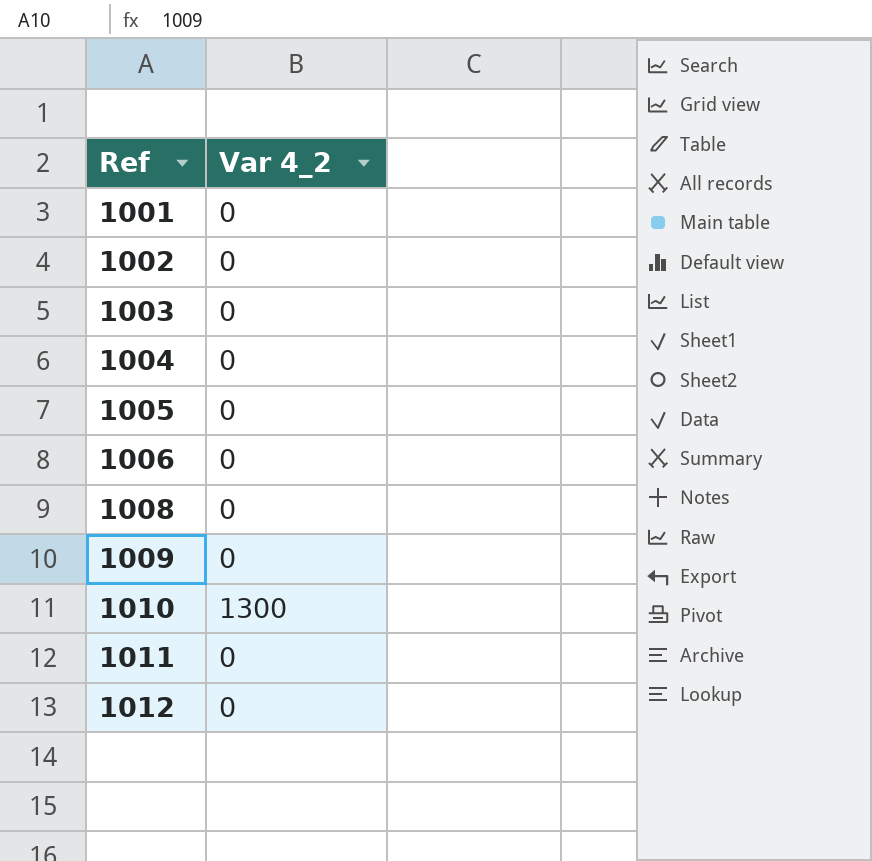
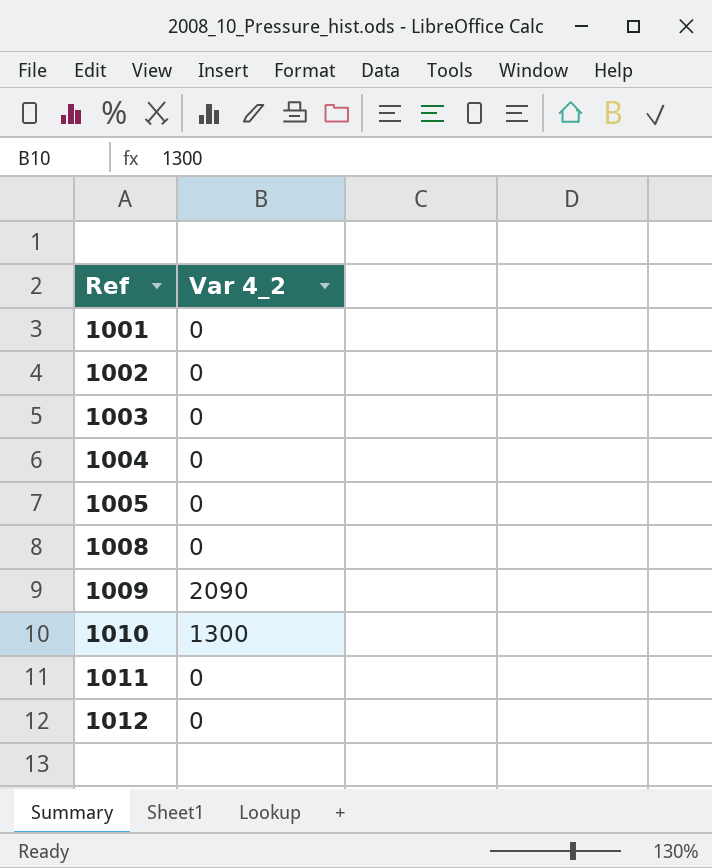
row 1006: 0 -> none
1009 | Var 4_2: 0 -> 2090

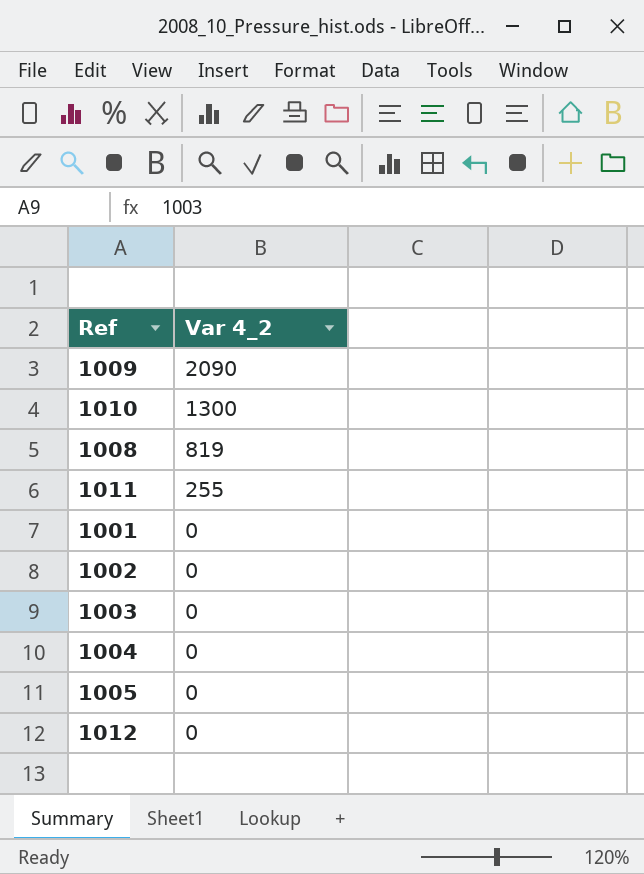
row order: Ref ascending -> Var 4_2 descending
1008 | Var 4_2: 0 -> 819
1011 | Var 4_2: 0 -> 255

